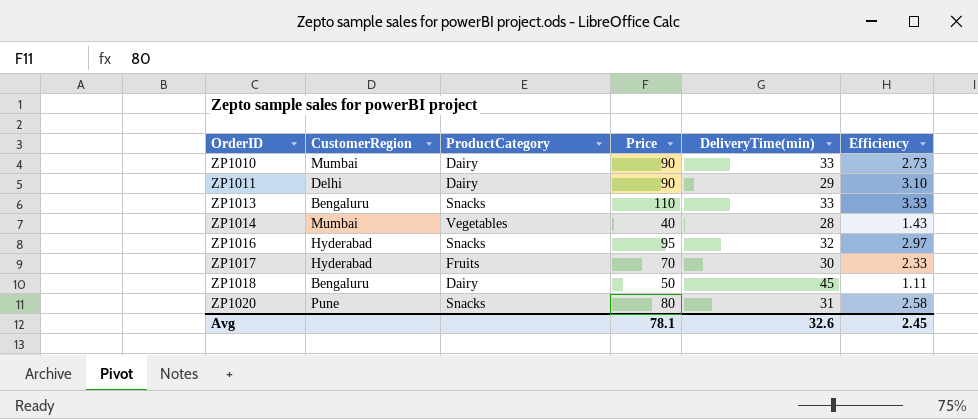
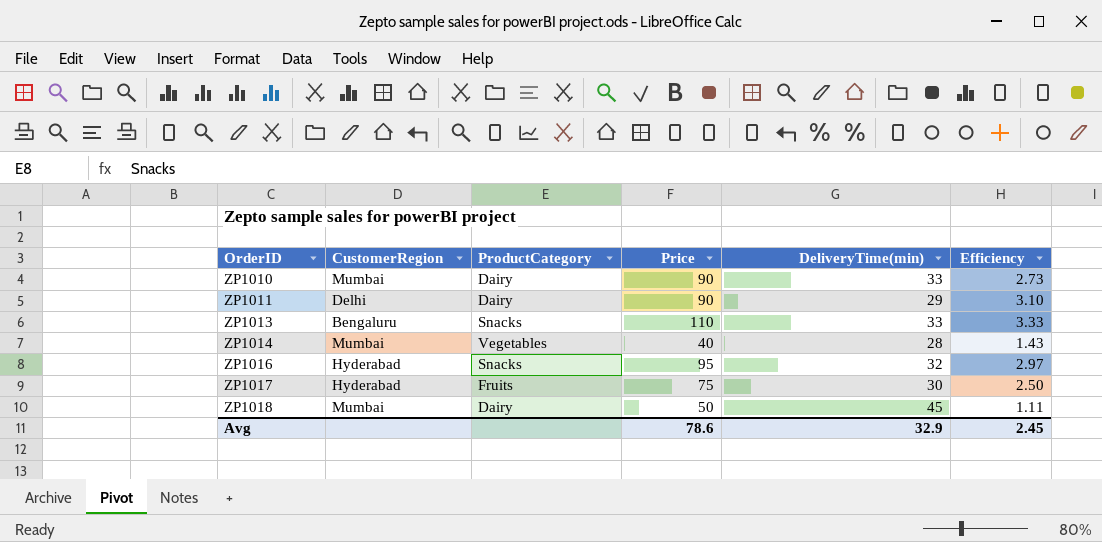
row ZP1020: Pune | Snacks | 80 | 31 | 2.58 -> none
ZP1017 | Price: 70 -> 75
ZP1017 | Efficiency: 2.33 -> 2.50
ZP1018 | CustomerRegion: Bengaluru -> Mumbai
Avg | Price: 78.1 -> 78.6
Avg | DeliveryTime(min): 32.6 -> 32.9

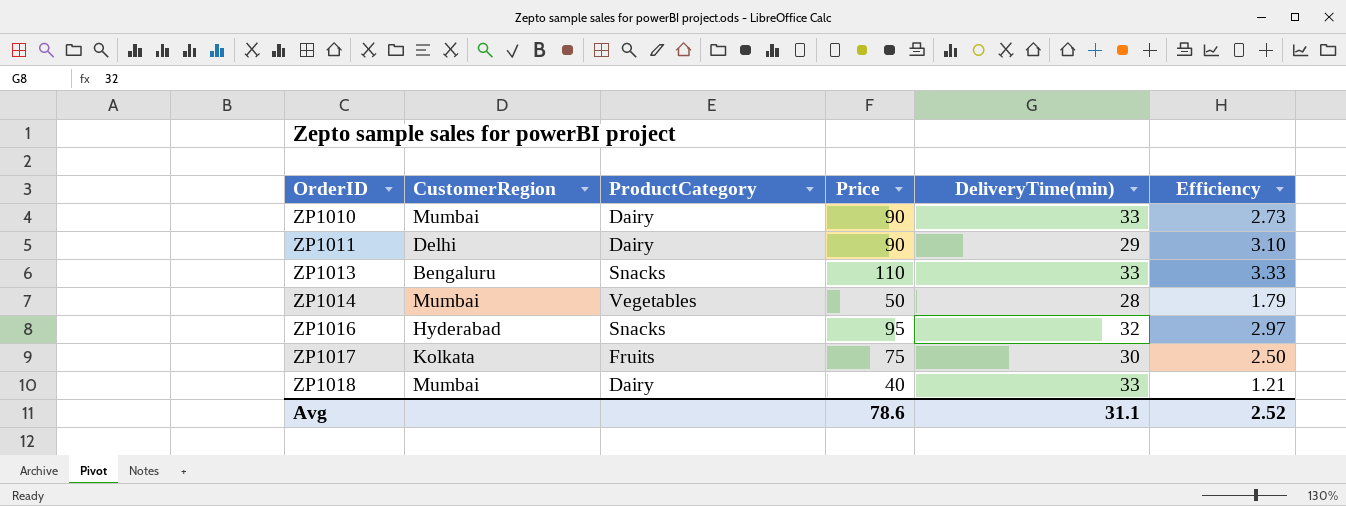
ZP1014 | Price: 40 -> 50
ZP1014 | Efficiency: 1.43 -> 1.79
ZP1017 | CustomerRegion: Hyderabad -> Kolkata
ZP1018 | Price: 50 -> 40
ZP1018 | DeliveryTime(min): 45 -> 33
ZP1018 | Efficiency: 1.11 -> 1.21
Avg | DeliveryTime(min): 32.9 -> 31.1
Avg | Efficiency: 2.45 -> 2.52

